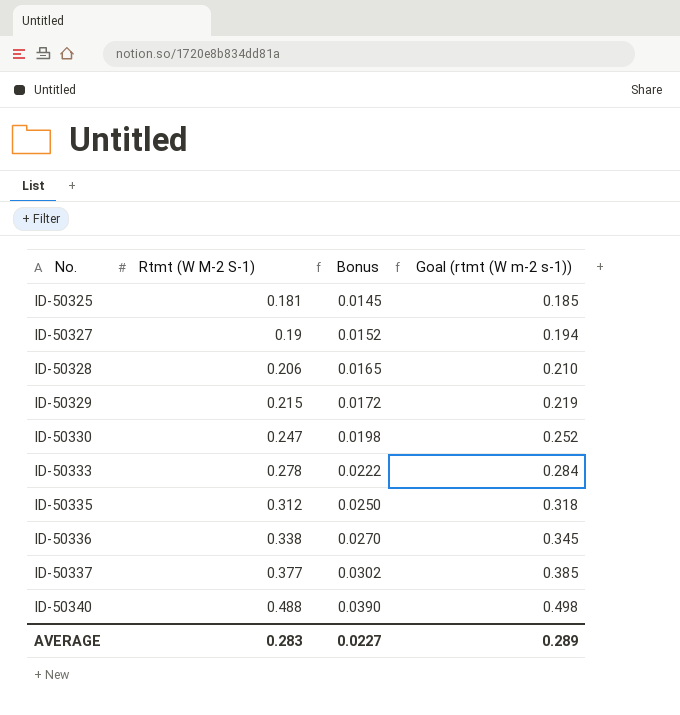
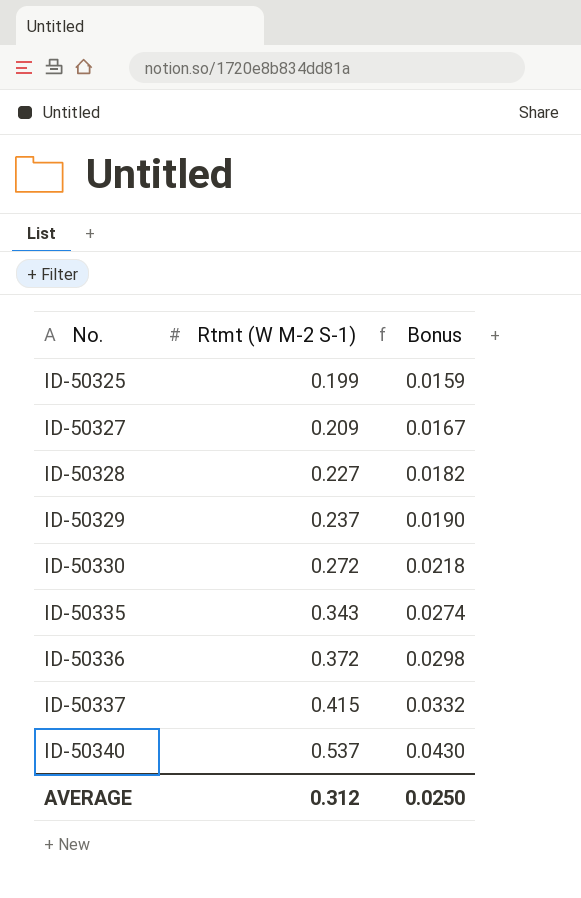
column Goal (rtmt (W m-2 s-1)) | formula: [Rtmt (W M-2 S-1)] * 1.02 -> none
row ID-50333: 0.278 | 0.0222 | 0.284 -> none
ID-50325 | Rtmt (W M-2 S-1): 0.181 -> 0.199
ID-50325 | Bonus: 0.0145 -> 0.0159
ID-50327 | Rtmt (W M-2 S-1): 0.19 -> 0.209
ID-50327 | Bonus: 0.0152 -> 0.0167
ID-50328 | Rtmt (W M-2 S-1): 0.206 -> 0.227
ID-50328 | Bonus: 0.0165 -> 0.0182
ID-50329 | Rtmt (W M-2 S-1): 0.215 -> 0.237
ID-50329 | Bonus: 0.0172 -> 0.0190
ID-50330 | Rtmt (W M-2 S-1): 0.247 -> 0.272
ID-50330 | Bonus: 0.0198 -> 0.0218
ID-50335 | Rtmt (W M-2 S-1): 0.312 -> 0.343
ID-50335 | Bonus: 0.0250 -> 0.0274
ID-50336 | Rtmt (W M-2 S-1): 0.338 -> 0.372
ID-50336 | Bonus: 0.0270 -> 0.0298
ID-50337 | Rtmt (W M-2 S-1): 0.377 -> 0.415
ID-50337 | Bonus: 0.0302 -> 0.0332
ID-50340 | Rtmt (W M-2 S-1): 0.488 -> 0.537
ID-50340 | Bonus: 0.0390 -> 0.0430
AVERAGE | Rtmt (W M-2 S-1): 0.283 -> 0.312
AVERAGE | Bonus: 0.0227 -> 0.0250

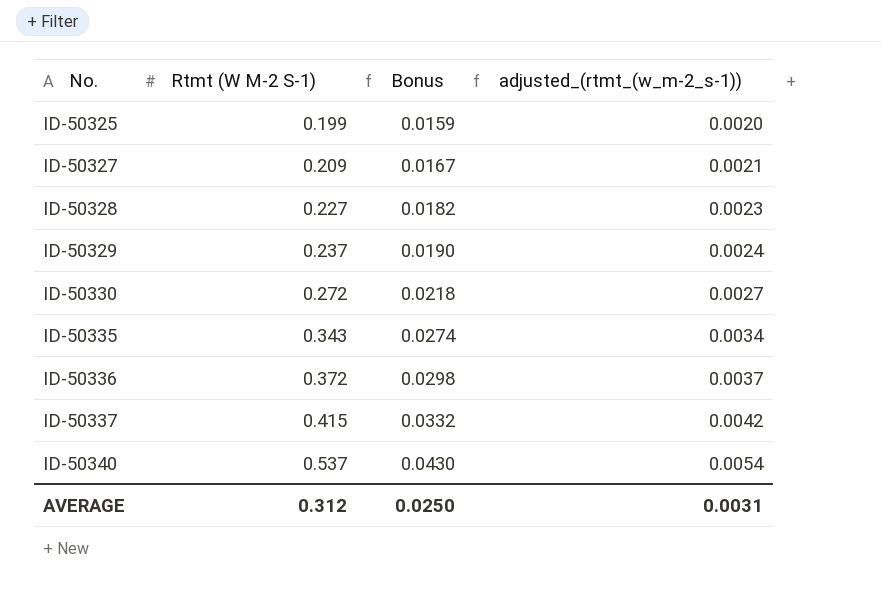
column adjusted_(rtmt_(w_m-2_s-1)) | formula: none -> [Rtmt (W M-2 S-1)] * 0.01

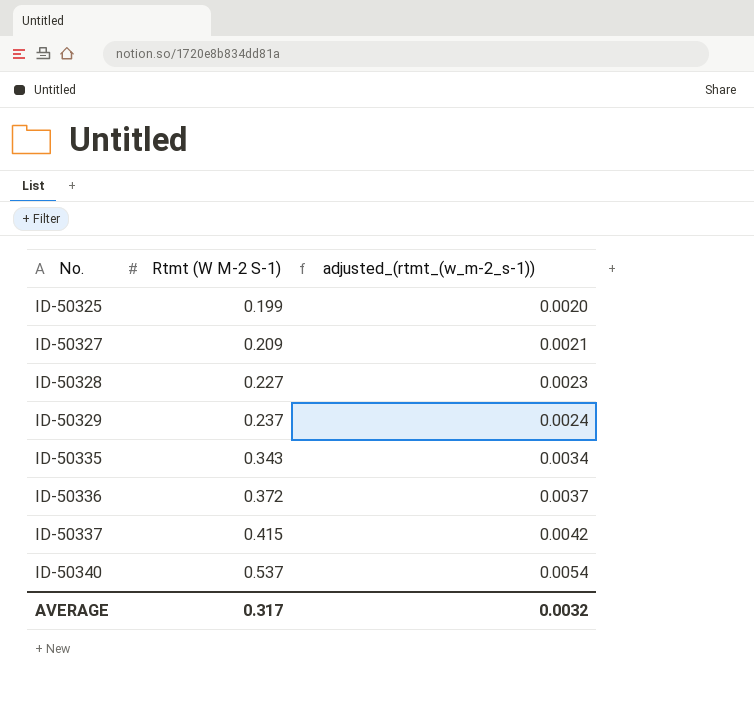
column Bonus | formula: [Rtmt (W M-2 S-1)] * 0.08 -> none
row ID-50330: 0.272 | 0.0218 | 0.0027 -> none
AVERAGE | Rtmt (W M-2 S-1): 0.312 -> 0.317
AVERAGE | adjusted_(rtmt_(w_m-2_s-1)): 0.0031 -> 0.0032

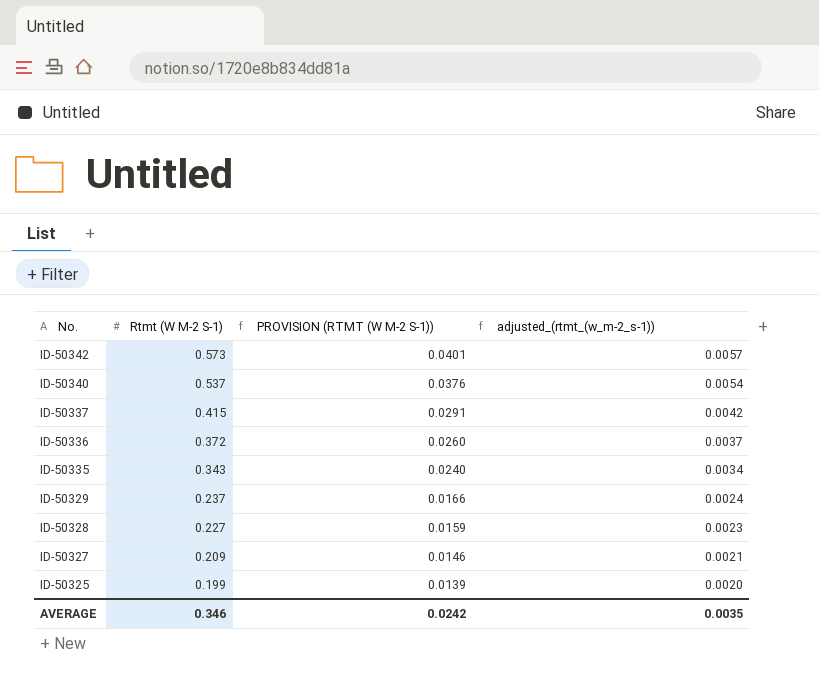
row order: No. ascending -> No. descending
column PROVISION (RTMT (W M-2 S-1)) | formula: none -> [Rtmt (W M-2 S-1)] * 0.07
row ID-50342: none -> 0.573 | 0.0401 | 0.0057
AVERAGE | Rtmt (W M-2 S-1): 0.317 -> 0.346
AVERAGE | adjusted_(rtmt_(w_m-2_s-1)): 0.0032 -> 0.0035

